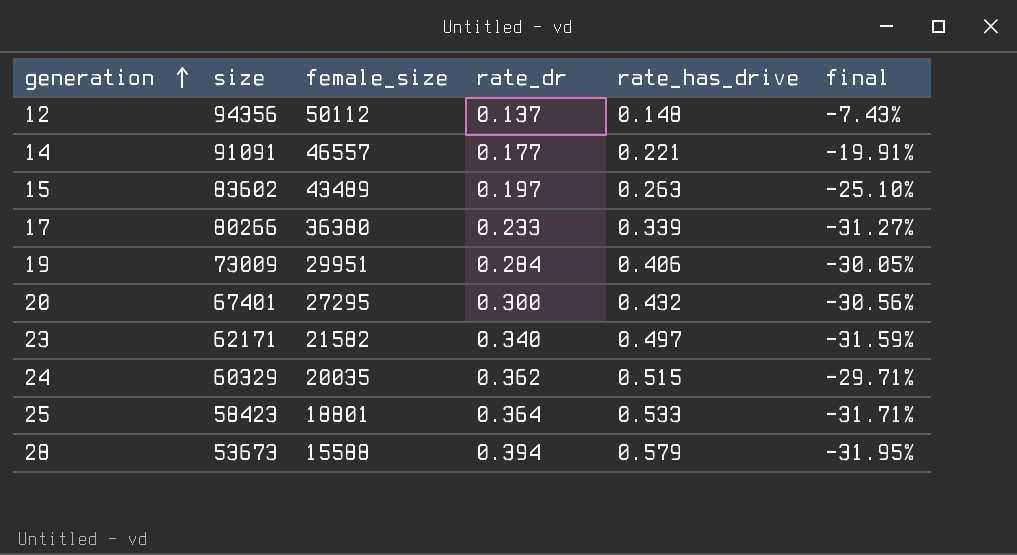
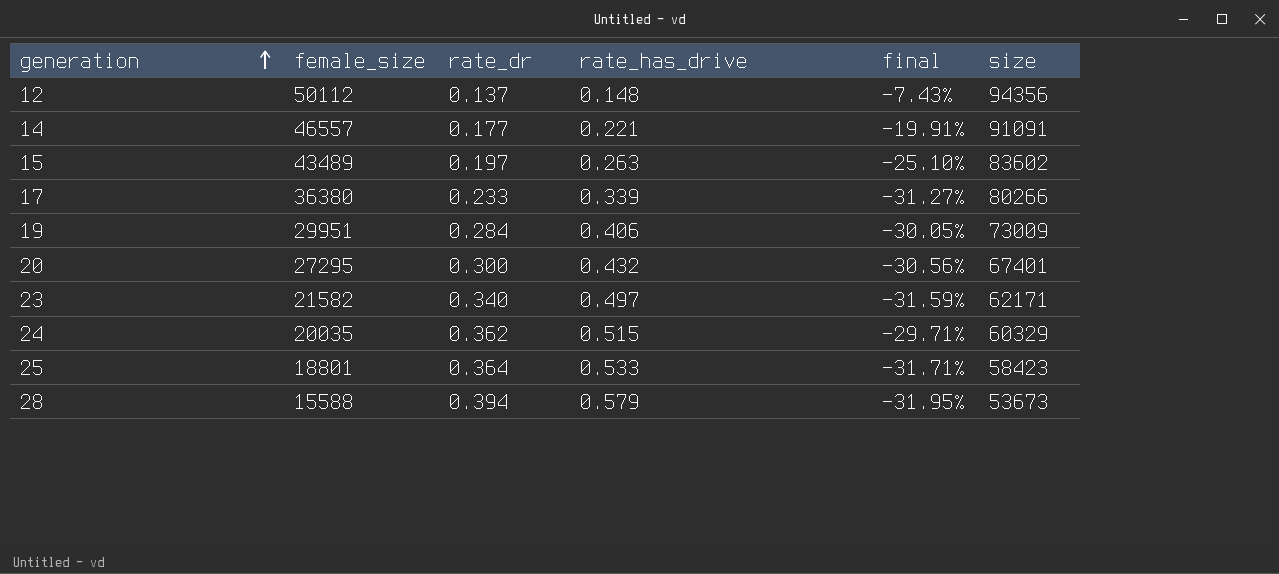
column size | position: 2 -> 6

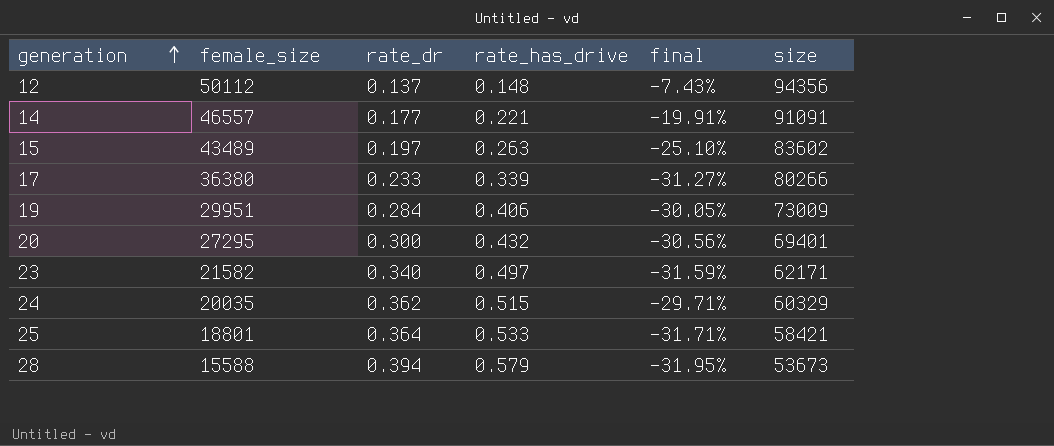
20 | size: 67401 -> 69401
25 | size: 58423 -> 58421

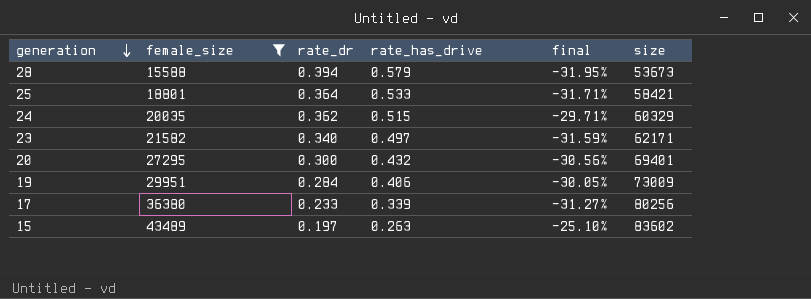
filter: none -> female_size <= 43489
row order: generation ascending -> generation descending
17 | size: 80266 -> 80256

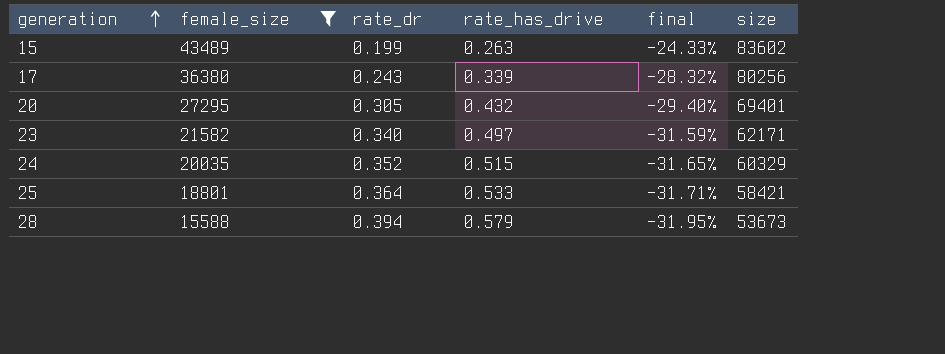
row order: generation descending -> generation ascending
row 19: 29951 | 0.284 | 0.406 | -30.05% | 73009 -> none
15 | rate_dr: 0.197 -> 0.199
15 | final: -25.10% -> -24.33%
17 | rate_dr: 0.233 -> 0.243
17 | final: -31.27% -> -28.32%
20 | rate_dr: 0.300 -> 0.305
20 | final: -30.56% -> -29.40%
24 | rate_dr: 0.362 -> 0.352
24 | final: -29.71% -> -31.65%

